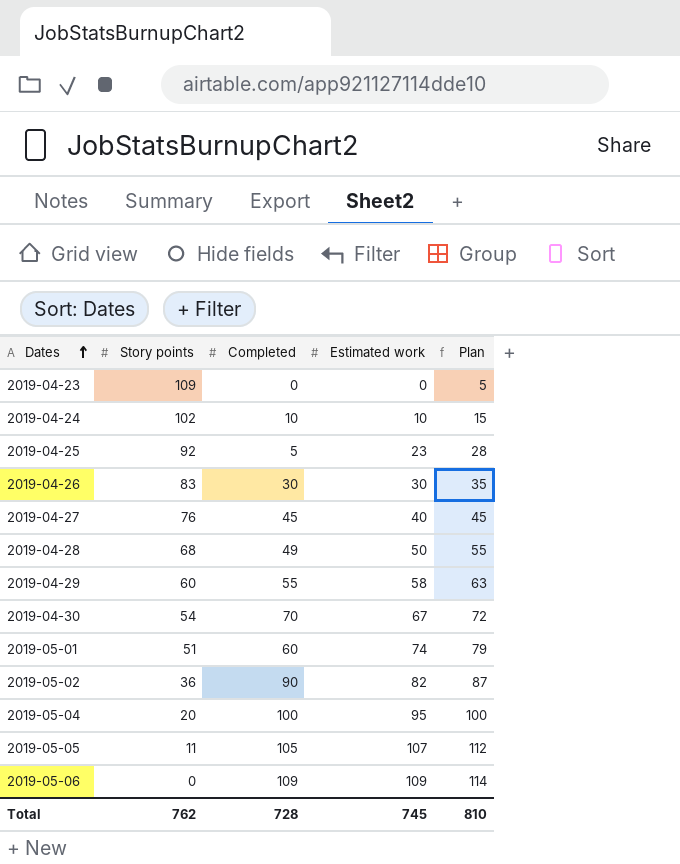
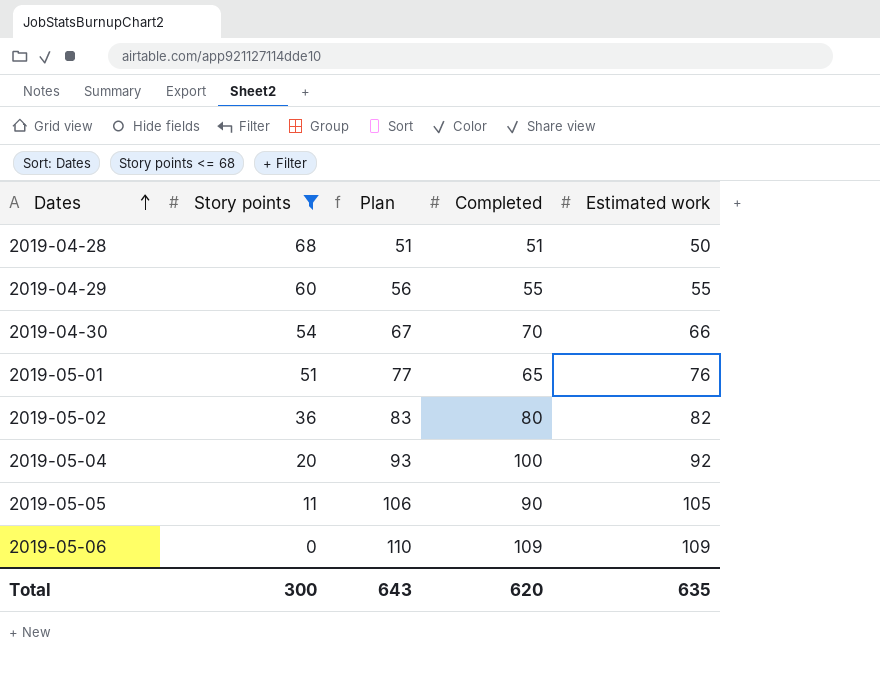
filter: none -> Story points <= 68
column Plan | formula: [Estimated work] + 5 -> [Estimated work] + 1
column Plan | position: 5 -> 3
2019-04-28 | Completed: 49 -> 51
2019-04-29 | Estimated work: 58 -> 55
2019-04-30 | Estimated work: 67 -> 66
2019-05-01 | Completed: 60 -> 65
2019-05-01 | Estimated work: 74 -> 76
2019-05-02 | Completed: 90 -> 80
2019-05-04 | Estimated work: 95 -> 92
2019-05-05 | Completed: 105 -> 90
2019-05-05 | Estimated work: 107 -> 105
Total | Story points: 762 -> 300
Total | Plan: 810 -> 643
Total | Completed: 728 -> 620
Total | Estimated work: 745 -> 635

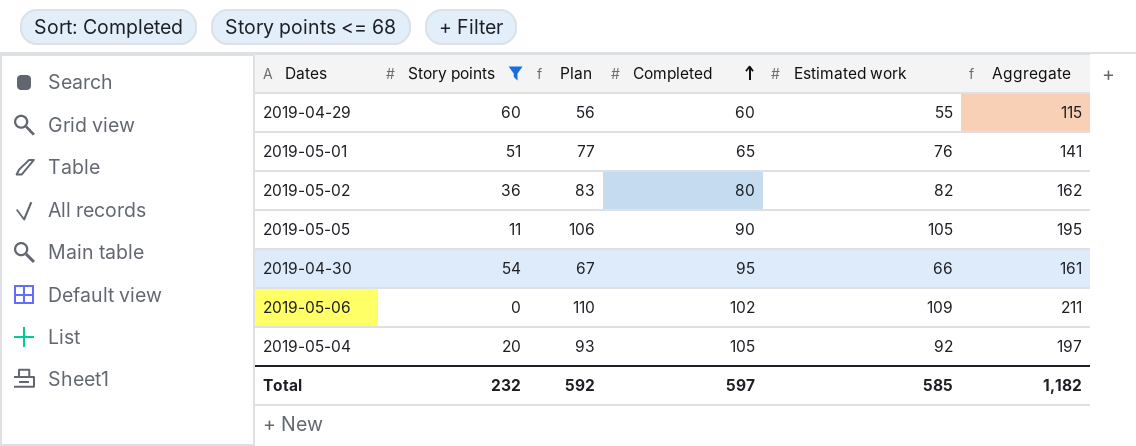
row order: Dates ascending -> Completed ascending
column Aggregate | formula: none -> [Completed] + [Estimated work]
row 2019-04-28: 68 | 51 | 51 | 50 -> none
2019-04-29 | Completed: 55 -> 60
2019-04-30 | Completed: 70 -> 95
2019-05-06 | Completed: 109 -> 102
2019-05-04 | Completed: 100 -> 105
Total | Story points: 300 -> 232
Total | Plan: 643 -> 592
Total | Completed: 620 -> 597
Total | Estimated work: 635 -> 585

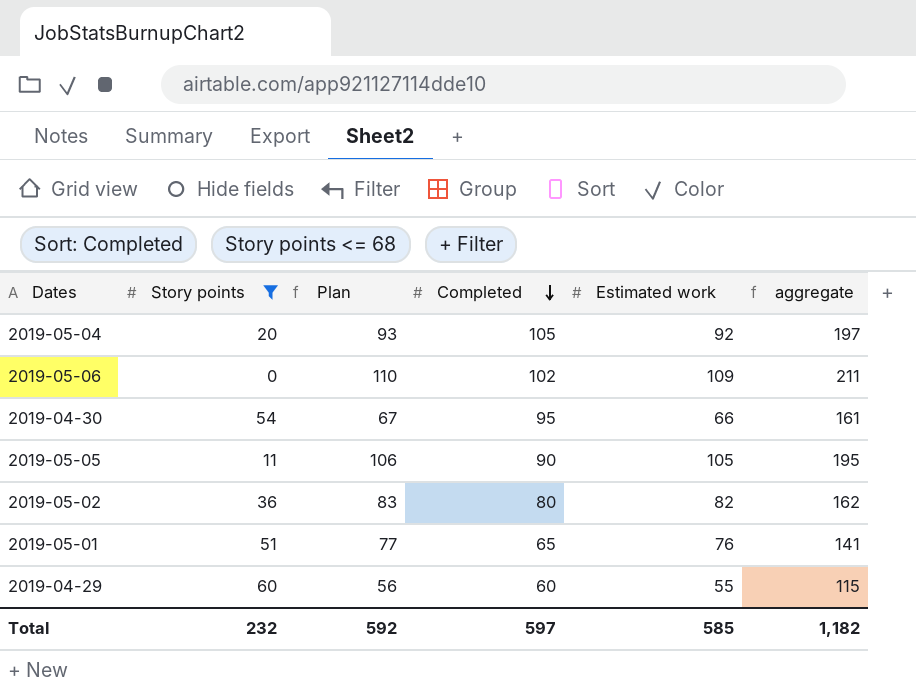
row order: Completed ascending -> Completed descending
column name: Aggregate -> aggregate

